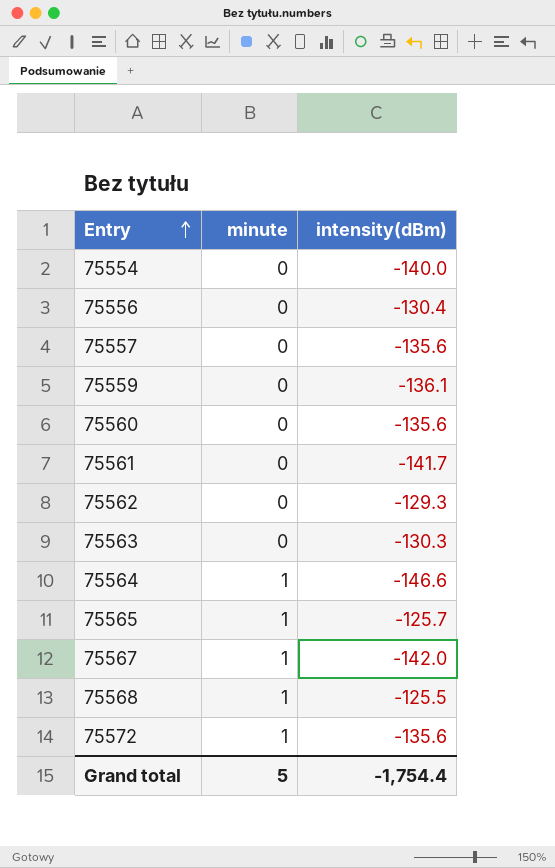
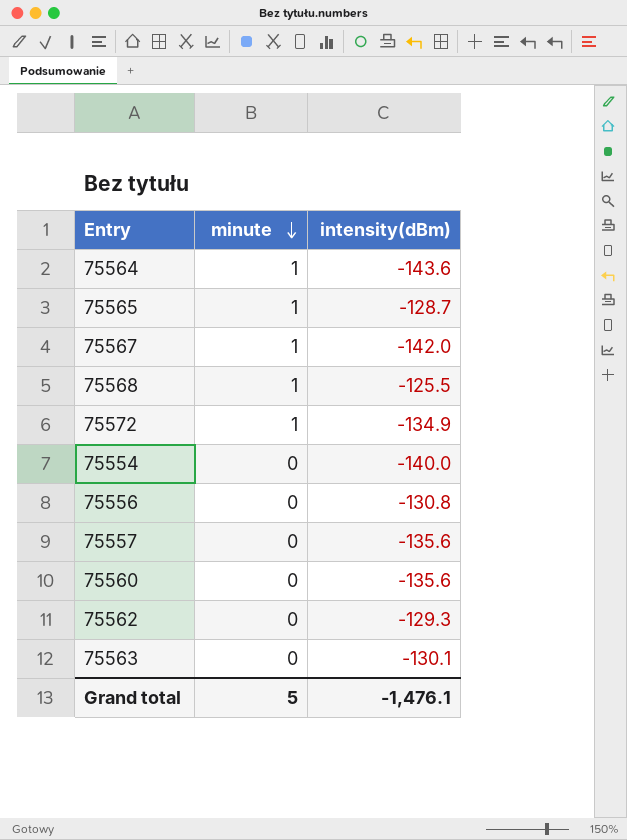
row order: Entry ascending -> minute descending
row 75559: 0 | -136.1 -> none
row 75561: 0 | -141.7 -> none
75564 | intensity(dBm): -146.6 -> -143.6
75565 | intensity(dBm): -125.7 -> -128.7
75572 | intensity(dBm): -135.6 -> -134.9
75556 | intensity(dBm): -130.4 -> -130.8
75563 | intensity(dBm): -130.3 -> -130.1
Grand total | intensity(dBm): -1,754.4 -> -1,476.1

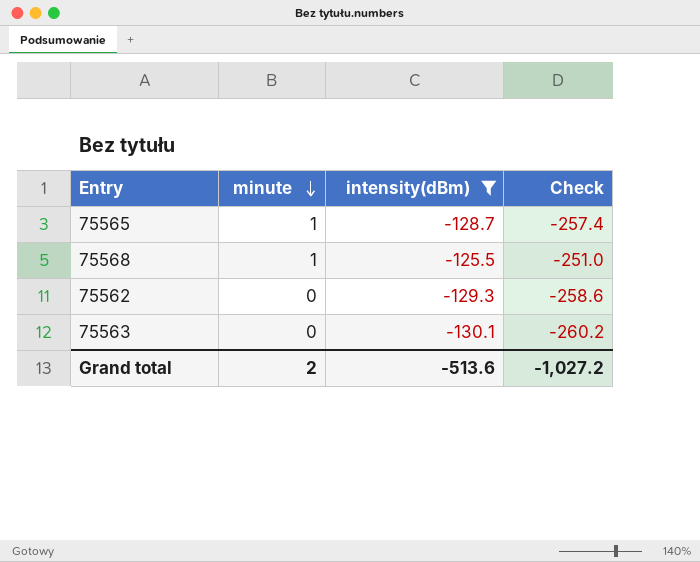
filter: none -> intensity(dBm) >= -130.1
column Check | formula: none -> [intensity(dBm)] * 2
Grand total | minute: 5 -> 2
Grand total | intensity(dBm): -1,476.1 -> -513.6

